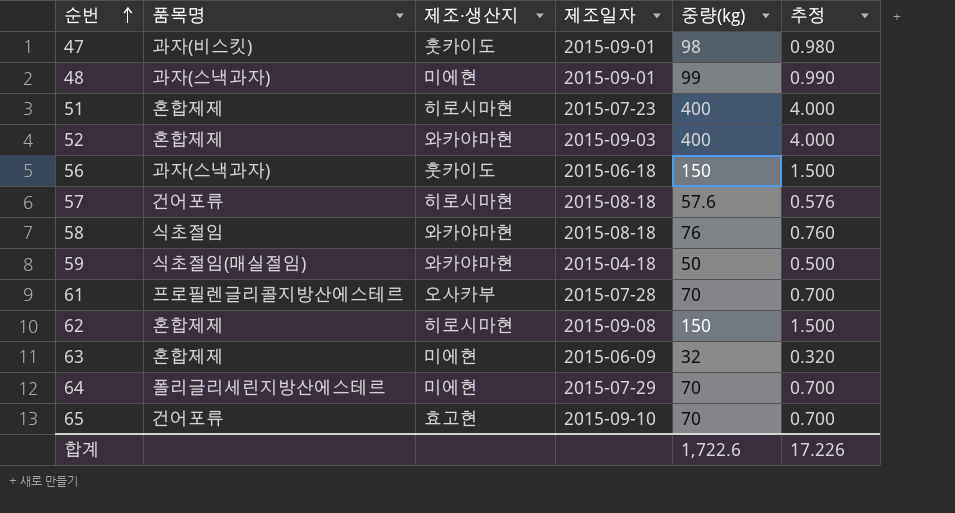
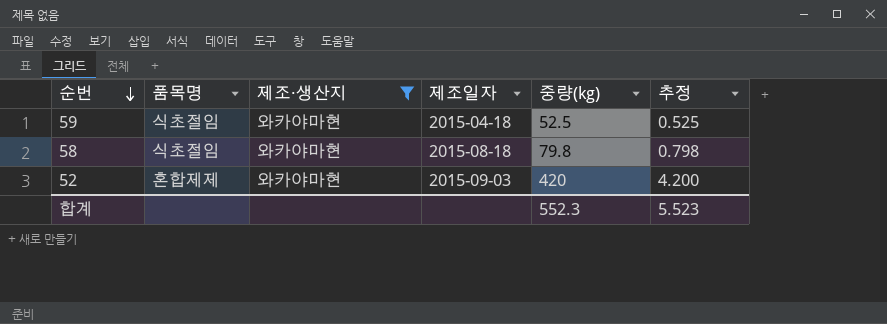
filter: none -> 제조·생산지 = 와카야마현
row order: 순번 ascending -> 순번 descending
59 | 품목명: 식초절임(매실절임) -> 식초절임
59 | 중량(kg): 50 -> 52.5
59 | 추정: 0.500 -> 0.525
58 | 중량(kg): 76 -> 79.8
58 | 추정: 0.760 -> 0.798
52 | 중량(kg): 400 -> 420
52 | 추정: 4.000 -> 4.200
합계 | 중량(kg): 1,722.6 -> 552.3
합계 | 추정: 17.226 -> 5.523

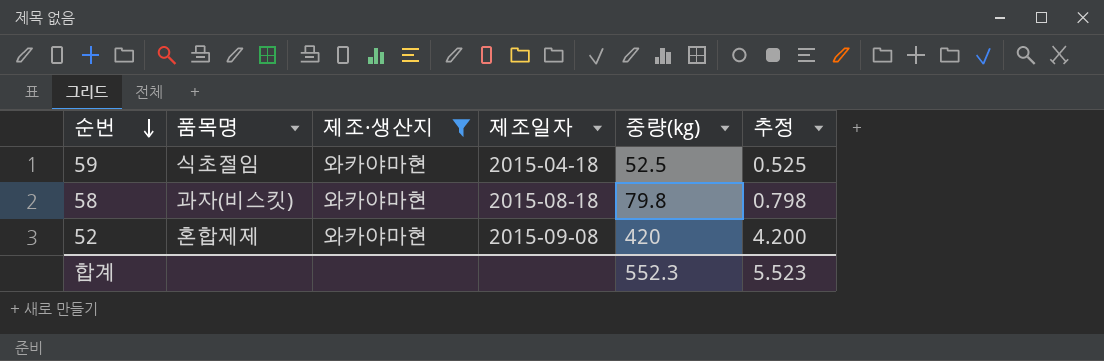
58 | 품목명: 식초절임 -> 과자(비스킷)
52 | 제조일자: 2015-09-03 -> 2015-09-08

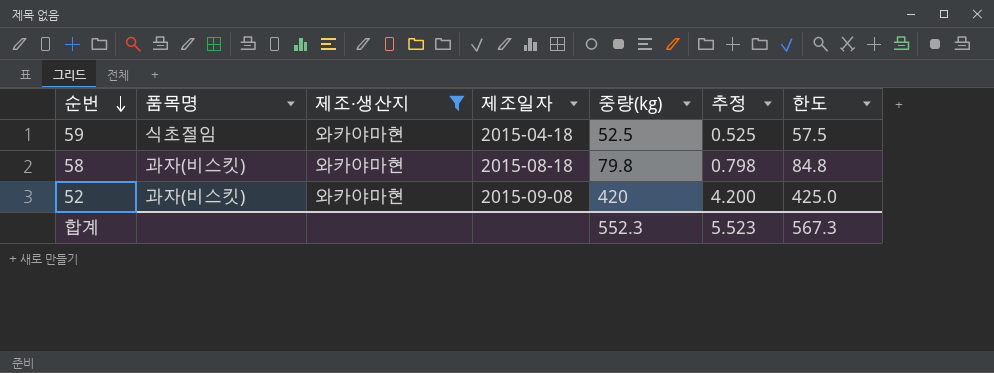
column 한도 | formula: none -> [중량(kg)] + 5
52 | 품목명: 혼합제제 -> 과자(비스킷)

